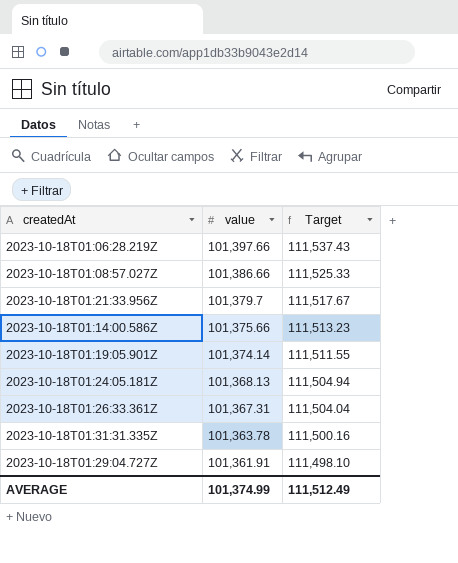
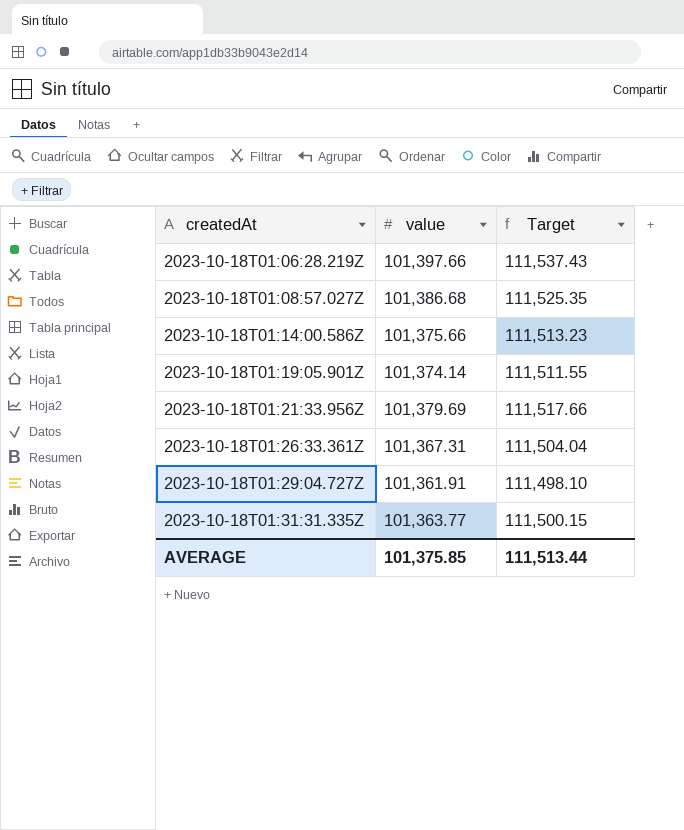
row order: value descending -> createdAt ascending
row 2023-10-18T01:24:05.181Z: 101,368.13 | 111,504.94 -> none
2023-10-18T01:08:57.027Z | value: 101,386.66 -> 101,386.68
2023-10-18T01:08:57.027Z | Target: 111,525.33 -> 111,525.35
2023-10-18T01:21:33.956Z | value: 101,379.7 -> 101,379.69
2023-10-18T01:21:33.956Z | Target: 111,517.67 -> 111,517.66
2023-10-18T01:31:31.335Z | value: 101,363.78 -> 101,363.77
2023-10-18T01:31:31.335Z | Target: 111,500.16 -> 111,500.15
AVERAGE | value: 101,374.99 -> 101,375.85
AVERAGE | Target: 111,512.49 -> 111,513.44

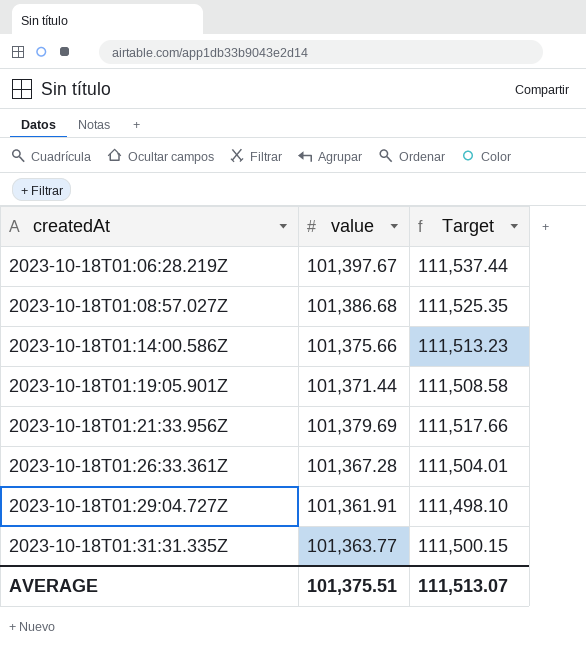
2023-10-18T01:06:28.219Z | value: 101,397.66 -> 101,397.67
2023-10-18T01:06:28.219Z | Target: 111,537.43 -> 111,537.44
2023-10-18T01:19:05.901Z | value: 101,374.14 -> 101,371.44
2023-10-18T01:19:05.901Z | Target: 111,511.55 -> 111,508.58
2023-10-18T01:26:33.361Z | value: 101,367.31 -> 101,367.28
2023-10-18T01:26:33.361Z | Target: 111,504.04 -> 111,504.01
AVERAGE | value: 101,375.85 -> 101,375.51
AVERAGE | Target: 111,513.44 -> 111,513.07

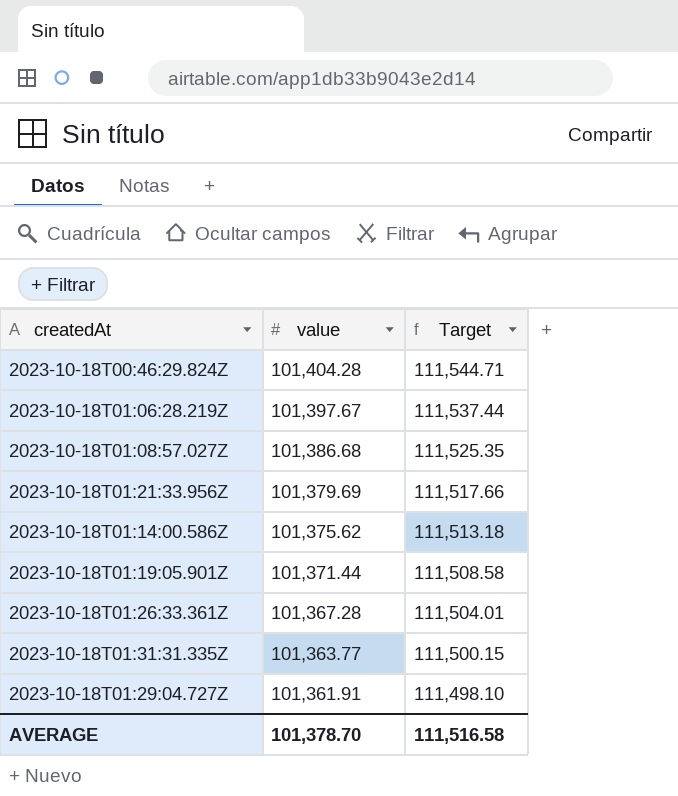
row order: createdAt ascending -> value descending
row 2023-10-18T00:46:29.824Z: none -> 101,404.28 | 111,544.71
2023-10-18T01:14:00.586Z | value: 101,375.66 -> 101,375.62
2023-10-18T01:14:00.586Z | Target: 111,513.23 -> 111,513.18
AVERAGE | value: 101,375.51 -> 101,378.70
AVERAGE | Target: 111,513.07 -> 111,516.58

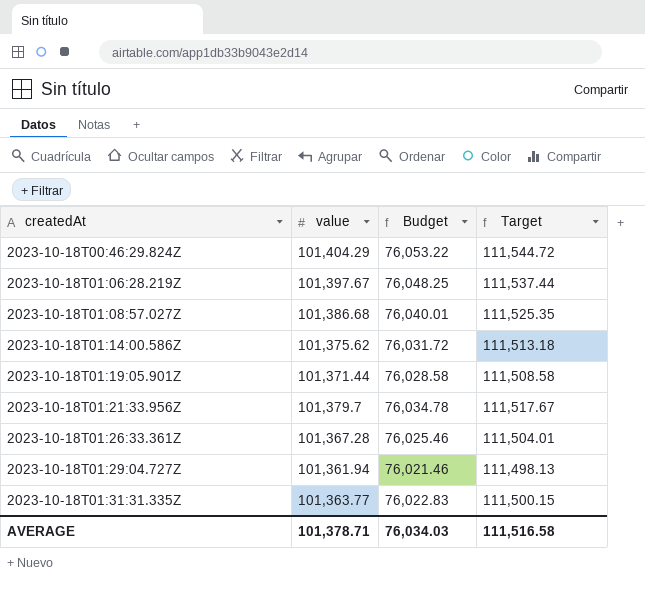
row order: value descending -> createdAt ascending
column Budget | formula: none -> [value] * 0.75
2023-10-18T00:46:29.824Z | value: 101,404.28 -> 101,404.29
2023-10-18T00:46:29.824Z | Target: 111,544.71 -> 111,544.72
2023-10-18T01:21:33.956Z | value: 101,379.69 -> 101,379.7
2023-10-18T01:21:33.956Z | Target: 111,517.66 -> 111,517.67
2023-10-18T01:29:04.727Z | value: 101,361.91 -> 101,361.94
2023-10-18T01:29:04.727Z | Target: 111,498.10 -> 111,498.13
AVERAGE | value: 101,378.70 -> 101,378.71

